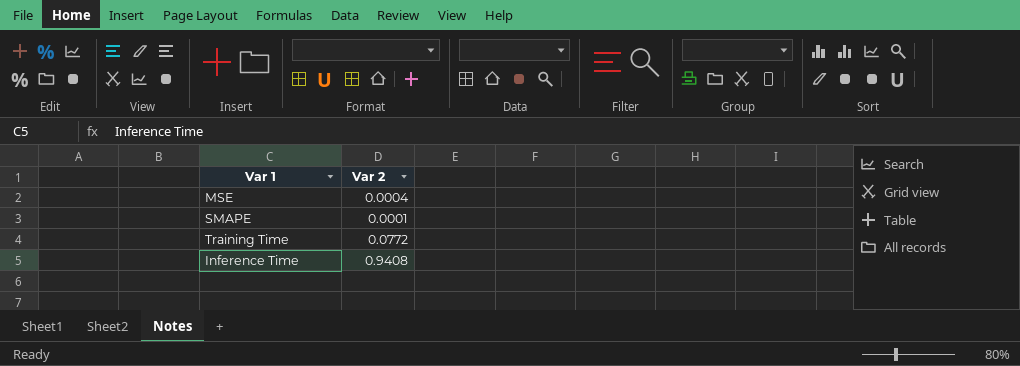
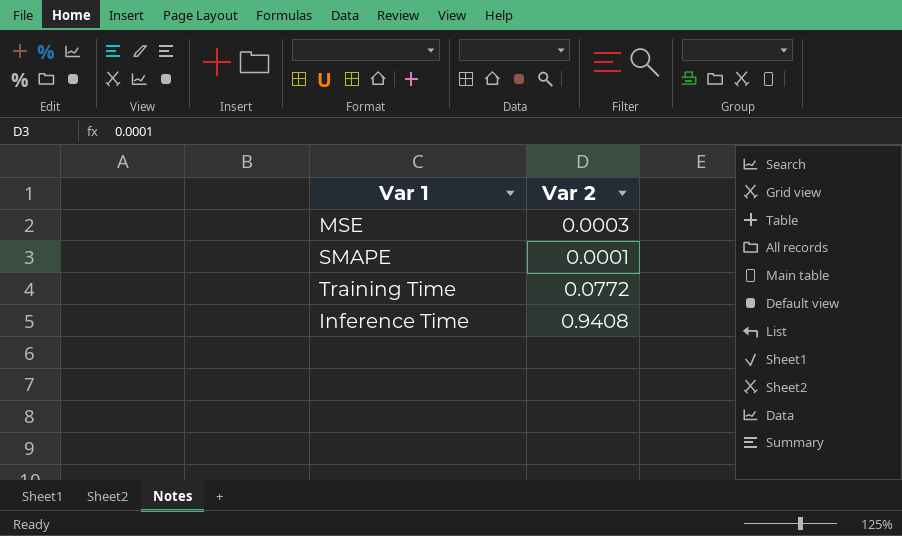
MSE | Var 2: 0.0004 -> 0.0003

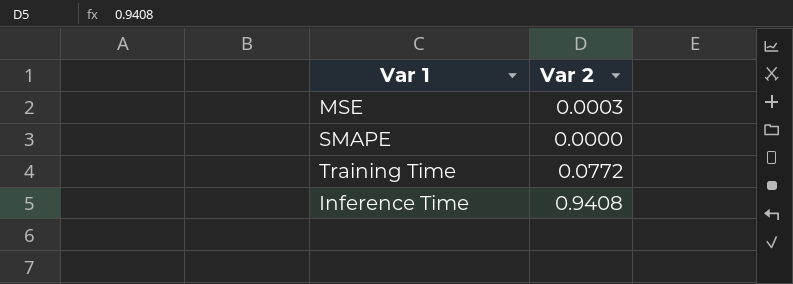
SMAPE | Var 2: 0.0001 -> 0.0000

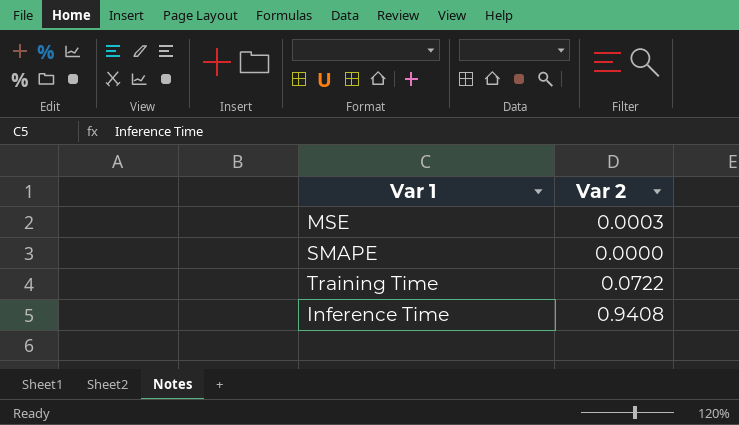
Training Time | Var 2: 0.0772 -> 0.0722

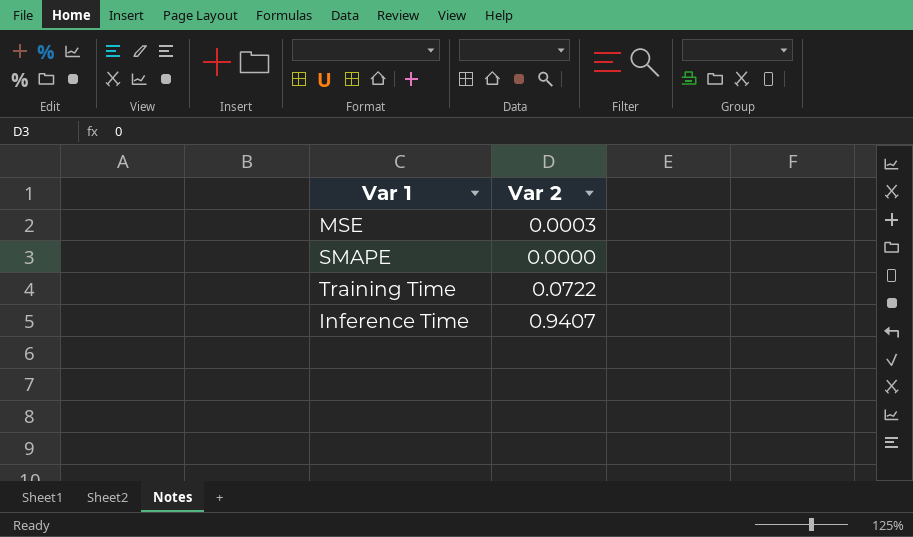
Inference Time | Var 2: 0.9408 -> 0.9407

